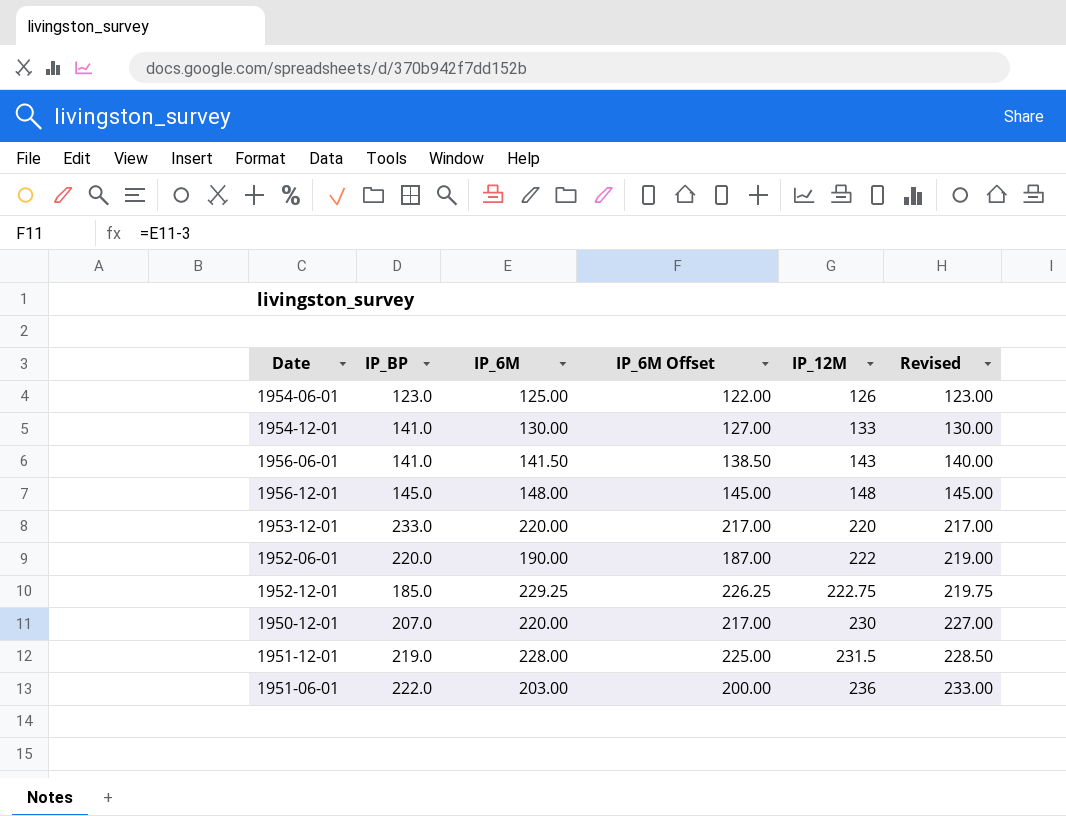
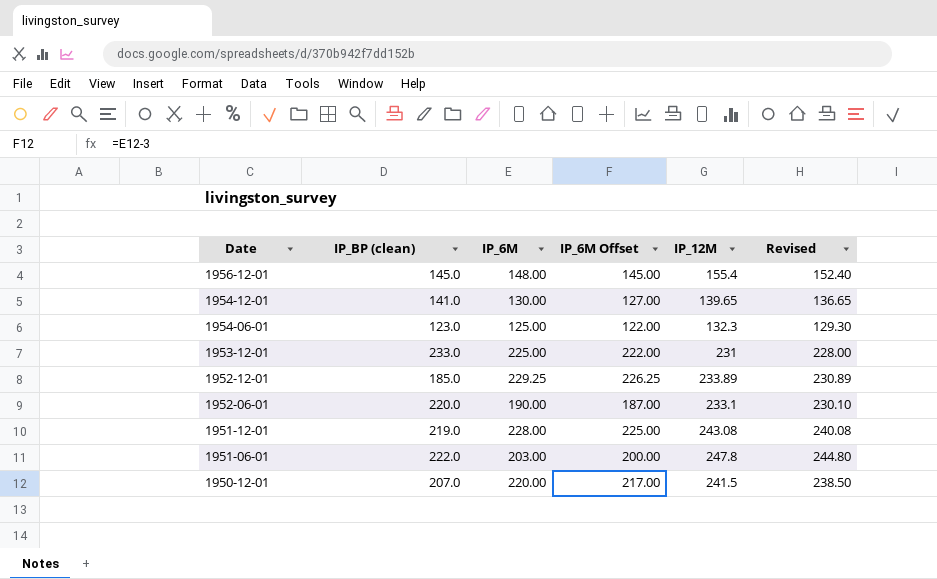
row order: IP_12M ascending -> Date descending
column name: IP_BP -> IP_BP (clean)
row 1956-06-01: 141.0 | 141.50 | 138.50 | 143 | 140.00 -> none
1956-12-01 | IP_12M: 148 -> 155.4
1956-12-01 | Revised: 145.00 -> 152.40
1954-12-01 | IP_12M: 133 -> 139.65
1954-12-01 | Revised: 130.00 -> 136.65
1954-06-01 | IP_12M: 126 -> 132.3
1954-06-01 | Revised: 123.00 -> 129.30
1953-12-01 | IP_6M: 220.00 -> 225.00
1953-12-01 | IP_6M Offset: 217.00 -> 222.00
1953-12-01 | IP_12M: 220 -> 231
1953-12-01 | Revised: 217.00 -> 228.00
1952-12-01 | IP_12M: 222.75 -> 233.89
1952-12-01 | Revised: 219.75 -> 230.89
1952-06-01 | IP_12M: 222 -> 233.1
1952-06-01 | Revised: 219.00 -> 230.10
1951-12-01 | IP_12M: 231.5 -> 243.08
1951-12-01 | Revised: 228.50 -> 240.08
1951-06-01 | IP_12M: 236 -> 247.8
1951-06-01 | Revised: 233.00 -> 244.80
1950-12-01 | IP_12M: 230 -> 241.5
1950-12-01 | Revised: 227.00 -> 238.50

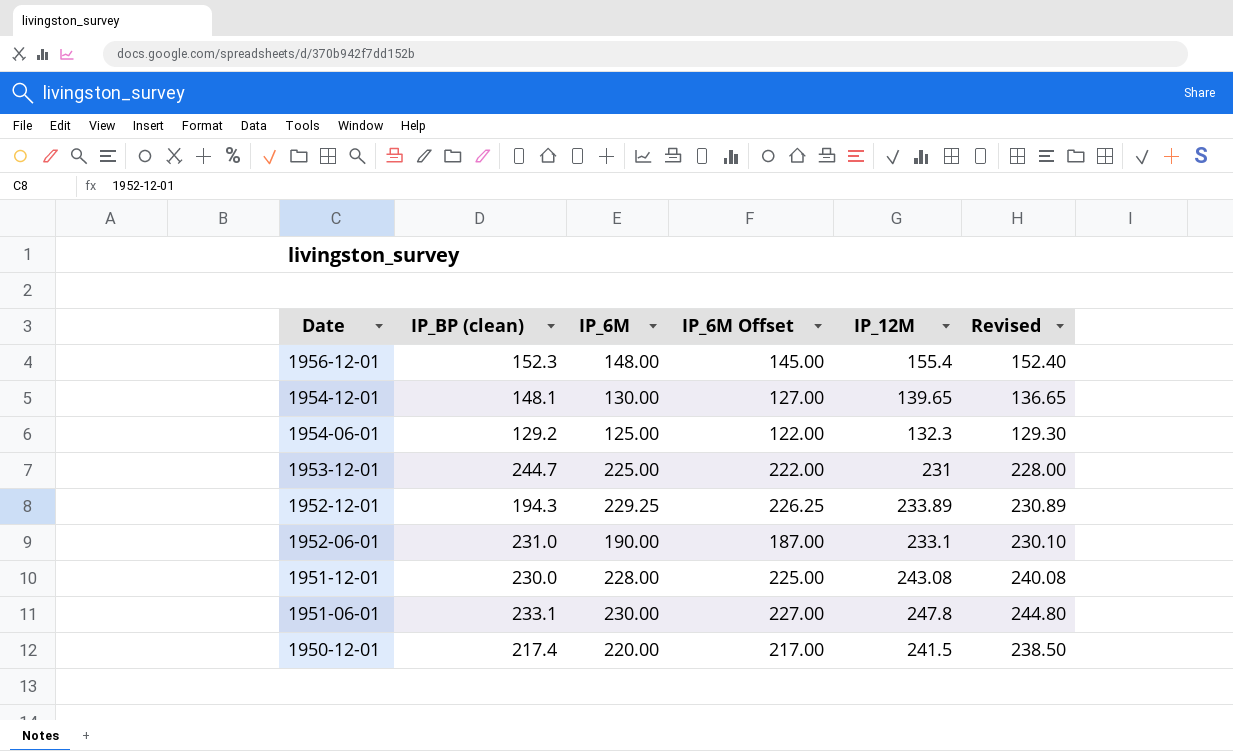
1956-12-01 | IP_BP (clean): 145.0 -> 152.3
1954-12-01 | IP_BP (clean): 141.0 -> 148.1
1954-06-01 | IP_BP (clean): 123.0 -> 129.2
1953-12-01 | IP_BP (clean): 233.0 -> 244.7
1952-12-01 | IP_BP (clean): 185.0 -> 194.3
1952-06-01 | IP_BP (clean): 220.0 -> 231.0
1951-12-01 | IP_BP (clean): 219.0 -> 230.0
1951-06-01 | IP_BP (clean): 222.0 -> 233.1
1951-06-01 | IP_6M: 203.00 -> 230.00
1951-06-01 | IP_6M Offset: 200.00 -> 227.00
1950-12-01 | IP_BP (clean): 207.0 -> 217.4

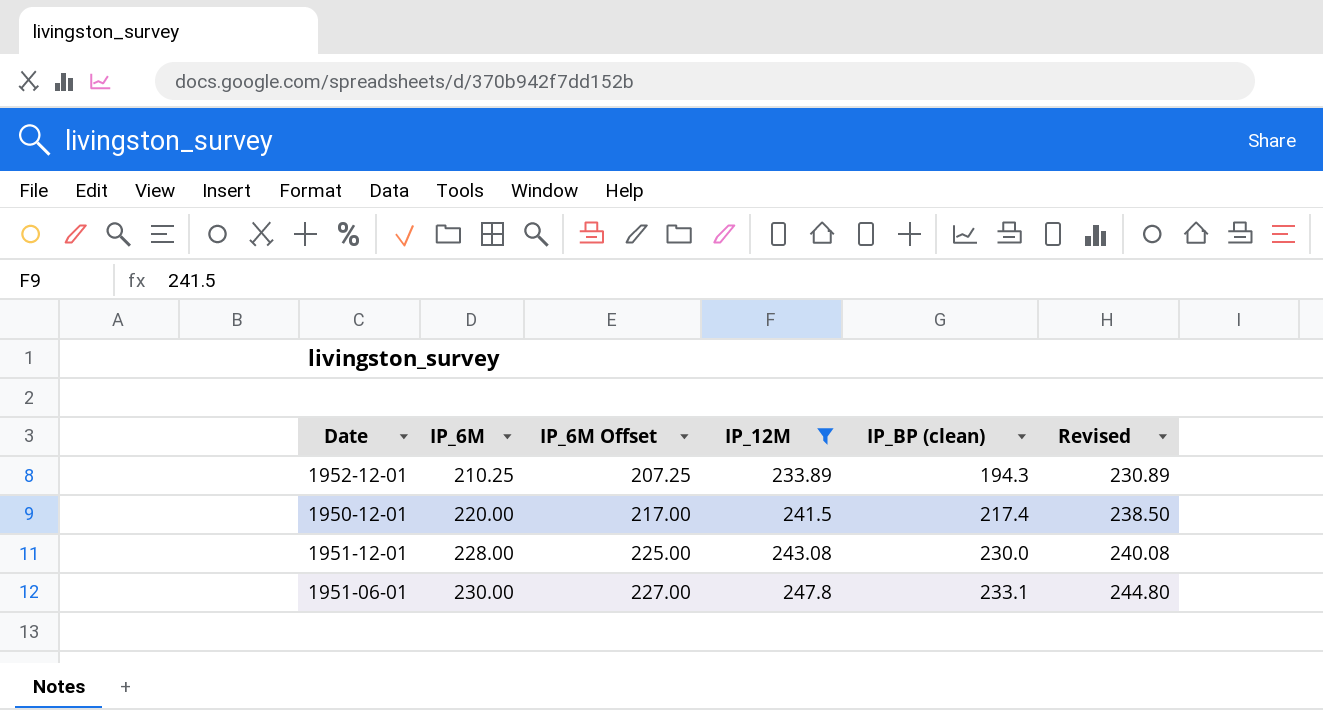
filter: none -> IP_12M >= 233.89
row order: Date descending -> IP_6M ascending
column IP_BP (clean) | position: 2 -> 5
1952-12-01 | IP_6M: 229.25 -> 210.25
1952-12-01 | IP_6M Offset: 226.25 -> 207.25

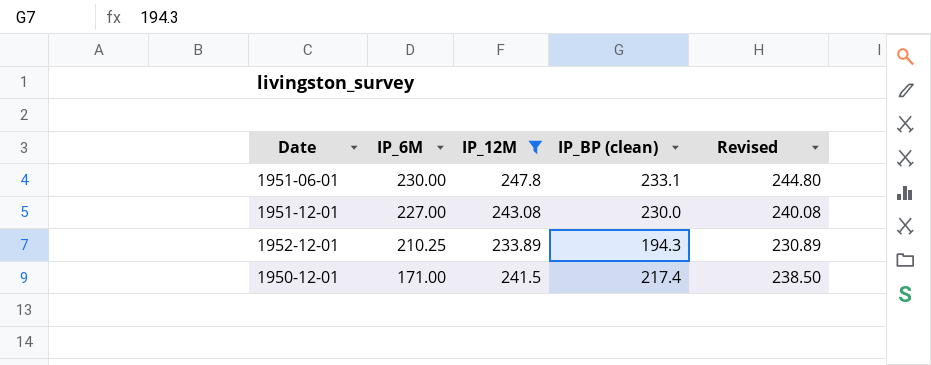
row order: IP_6M ascending -> IP_6M descending
column IP_6M Offset | formula: [IP_6M] - 3 -> none
1951-12-01 | IP_6M: 228.00 -> 227.00
1950-12-01 | IP_6M: 220.00 -> 171.00

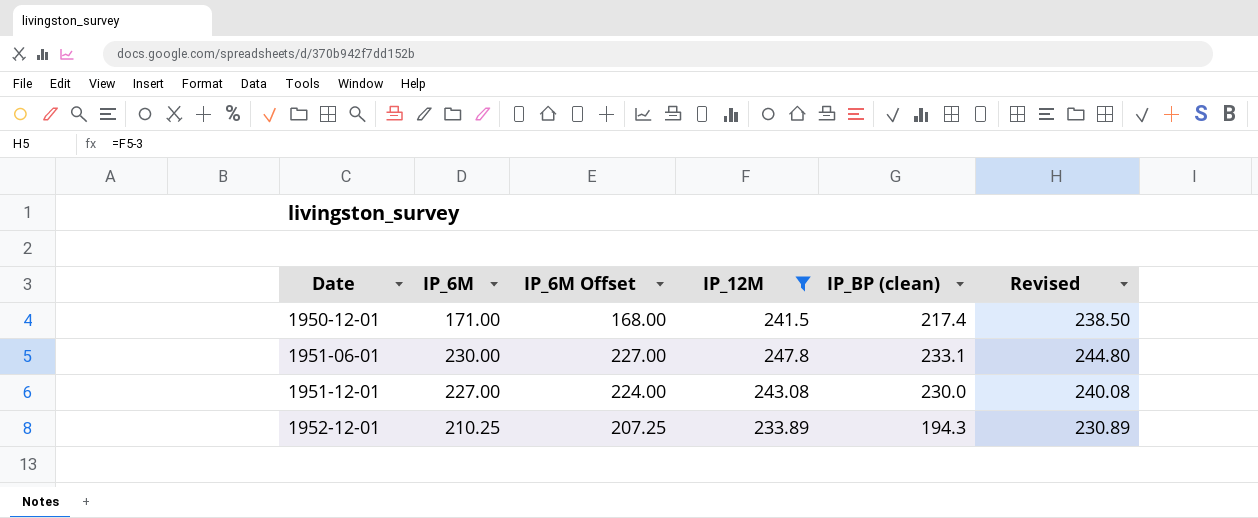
row order: IP_6M descending -> Date ascending
column IP_6M Offset | formula: none -> [IP_6M] - 3

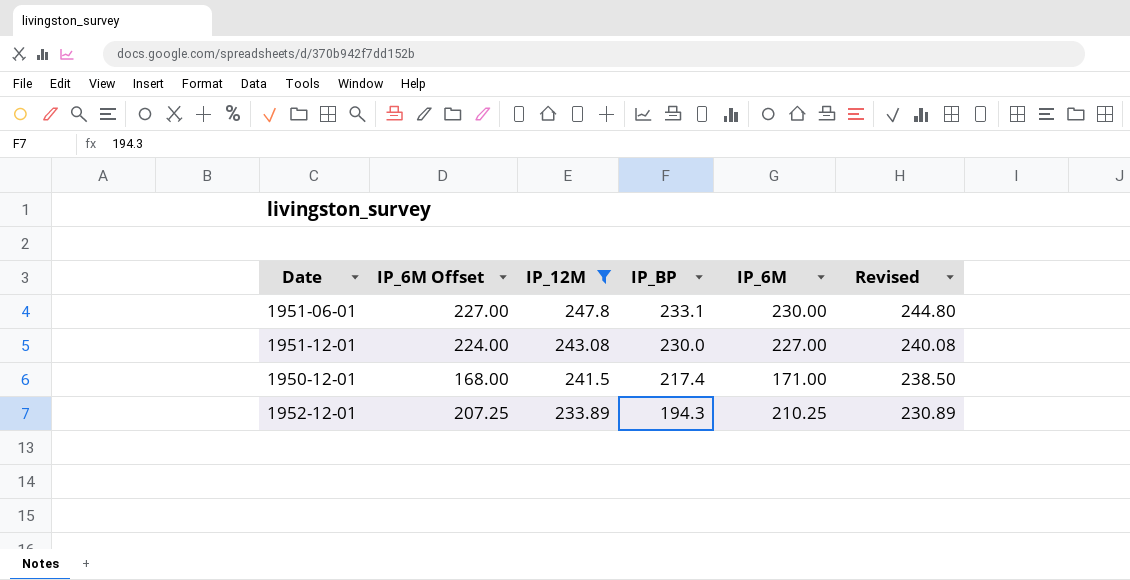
row order: Date ascending -> IP_12M descending
column name: IP_BP (clean) -> IP_BP
column IP_6M | position: 2 -> 5

